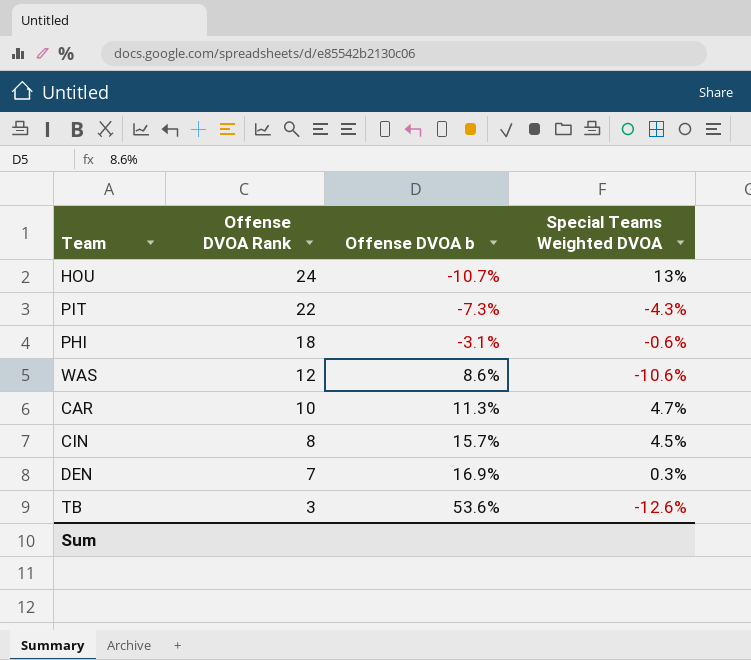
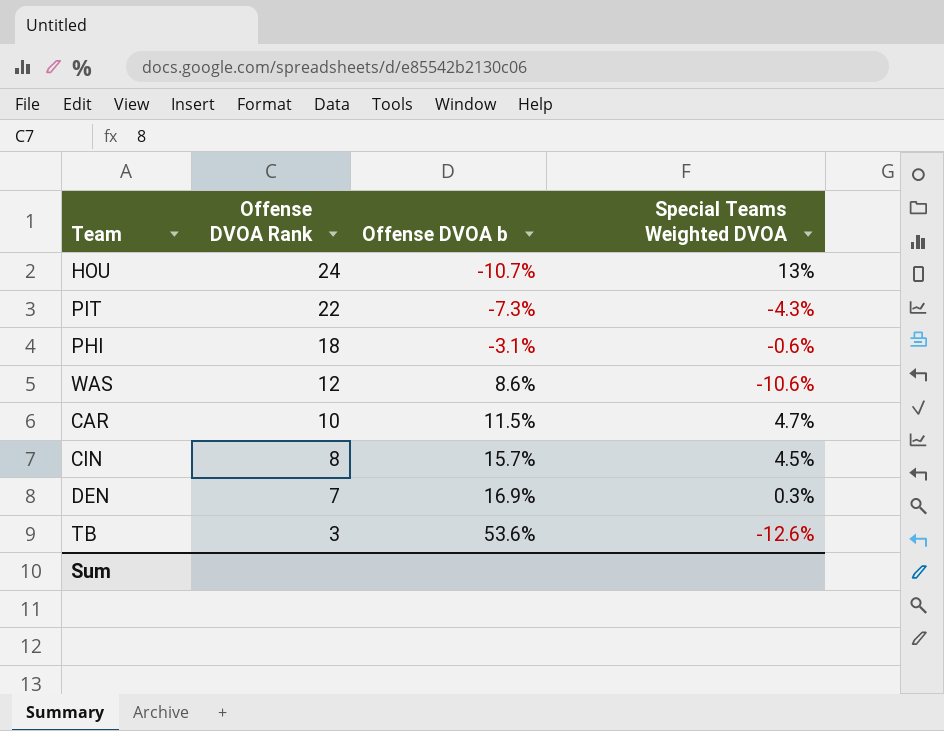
CAR | Offense DVOA b: 11.3% -> 11.5%

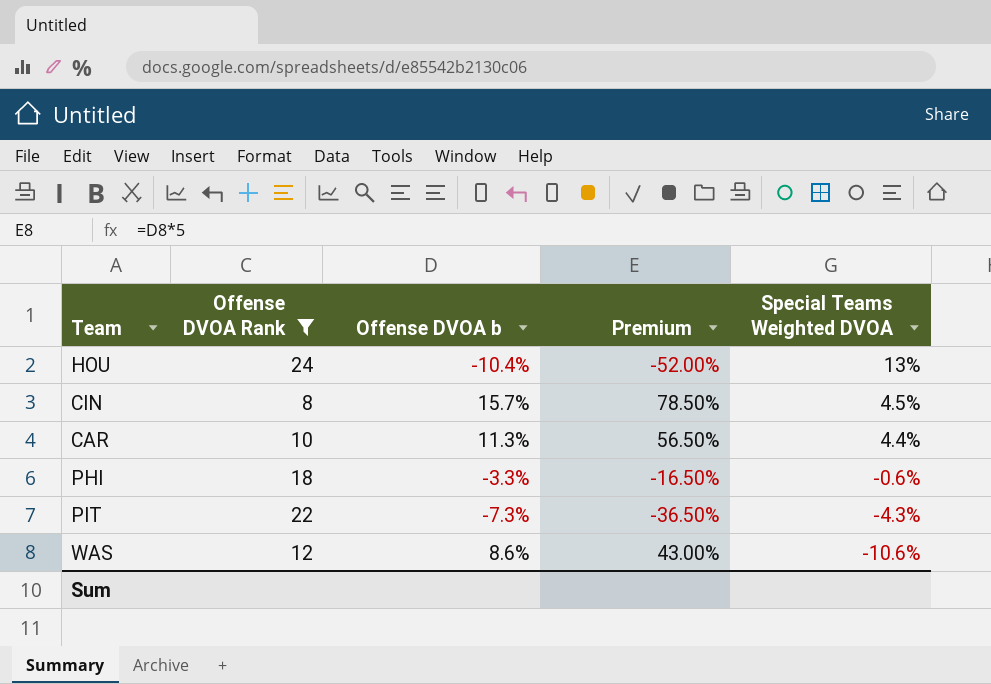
filter: none -> Offense DVOA Rank >= 8
row order: Offense DVOA Rank descending -> Special Teams Weighted DVOA descending
column Premium | formula: none -> [Offense DVOA b] * 5
HOU | Offense DVOA b: -10.7% -> -10.4%
CAR | Offense DVOA b: 11.5% -> 11.3%
CAR | Special Teams Weighted DVOA: 4.7% -> 4.4%
PHI | Offense DVOA b: -3.1% -> -3.3%

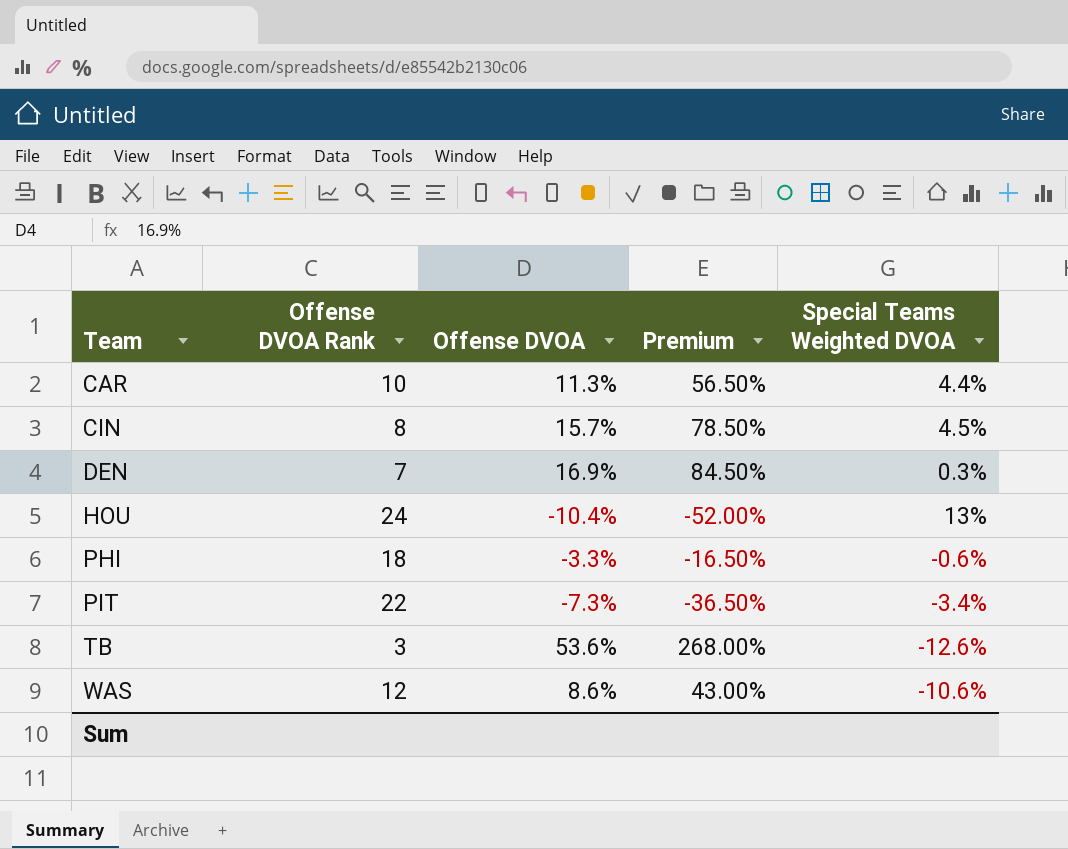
filter: Offense DVOA Rank >= 8 -> none
row order: Special Teams Weighted DVOA descending -> Team ascending
column name: Offense DVOA b -> Offense DVOA
PIT | Special Teams Weighted DVOA: -4.3% -> -3.4%

